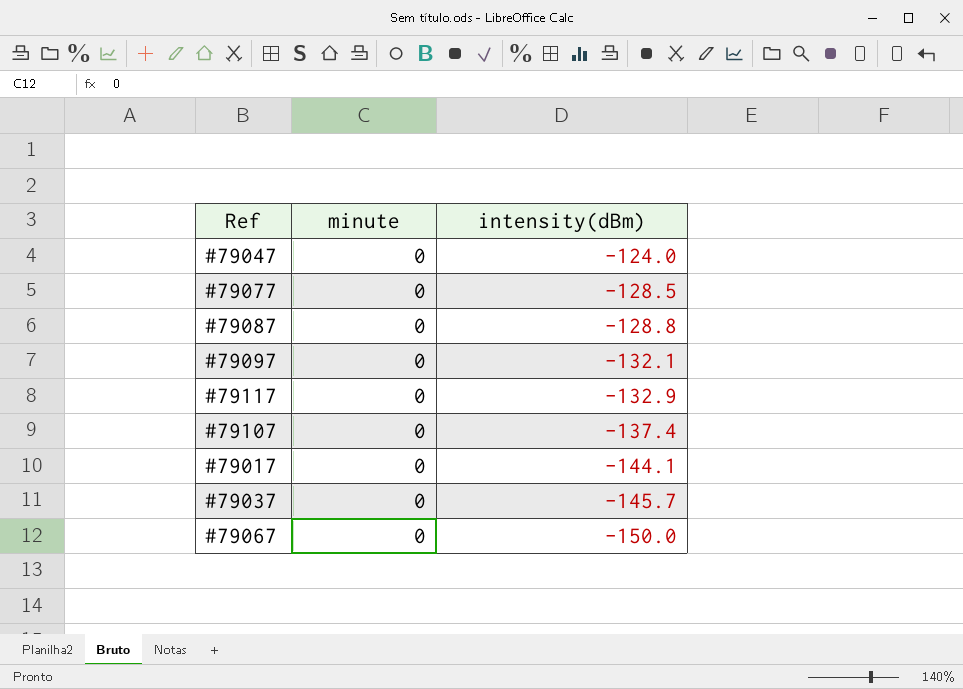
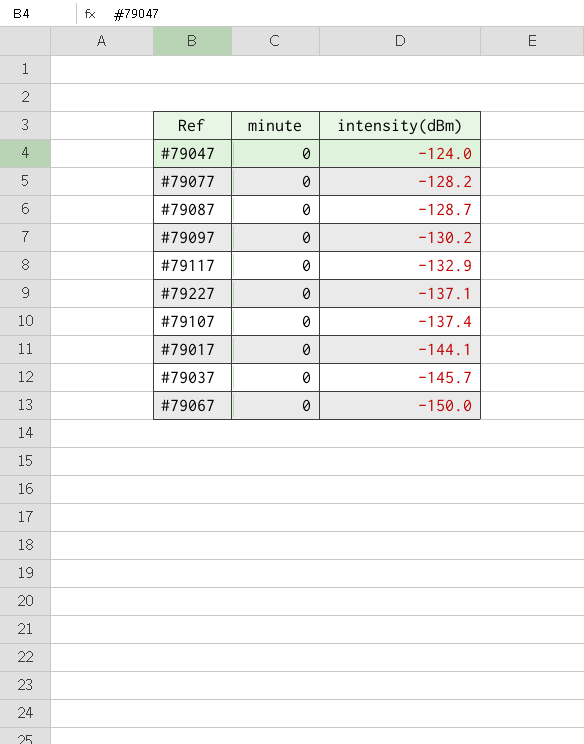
#79077 | intensity(dBm): -128.5 -> -128.2
#79087 | intensity(dBm): -128.8 -> -128.7
#79097 | intensity(dBm): -132.1 -> -130.2
row #79227: none -> 0 | -137.1

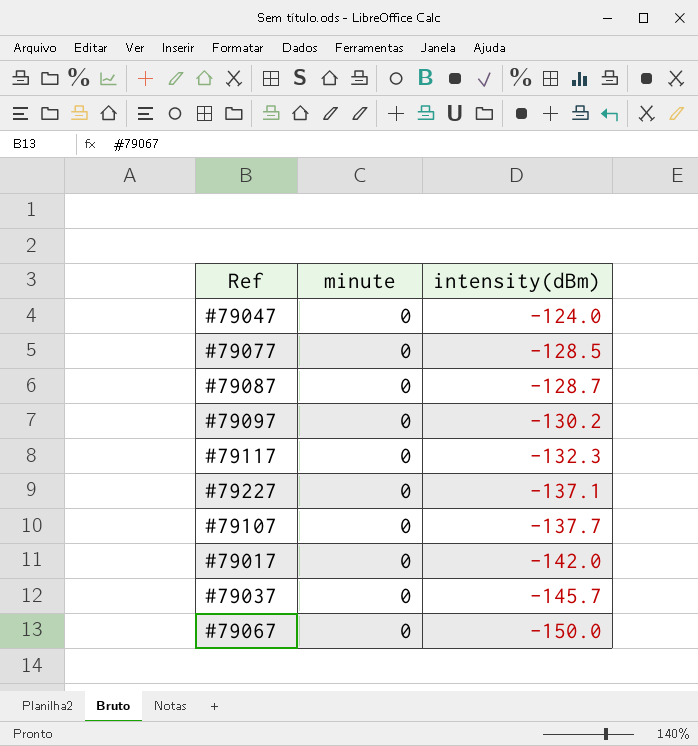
#79077 | intensity(dBm): -128.2 -> -128.5
#79117 | intensity(dBm): -132.9 -> -132.3
#79107 | intensity(dBm): -137.4 -> -137.7
#79017 | intensity(dBm): -144.1 -> -142.0

